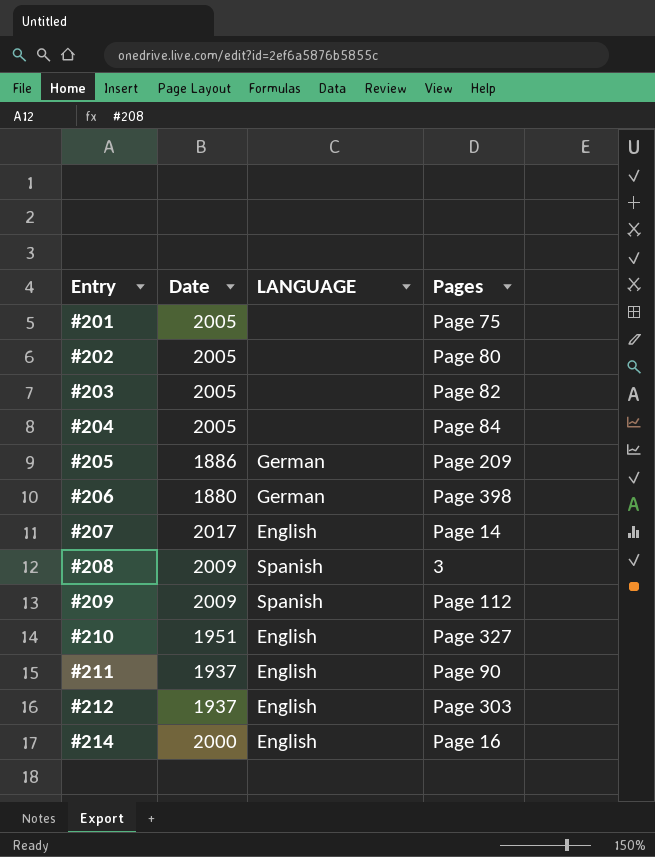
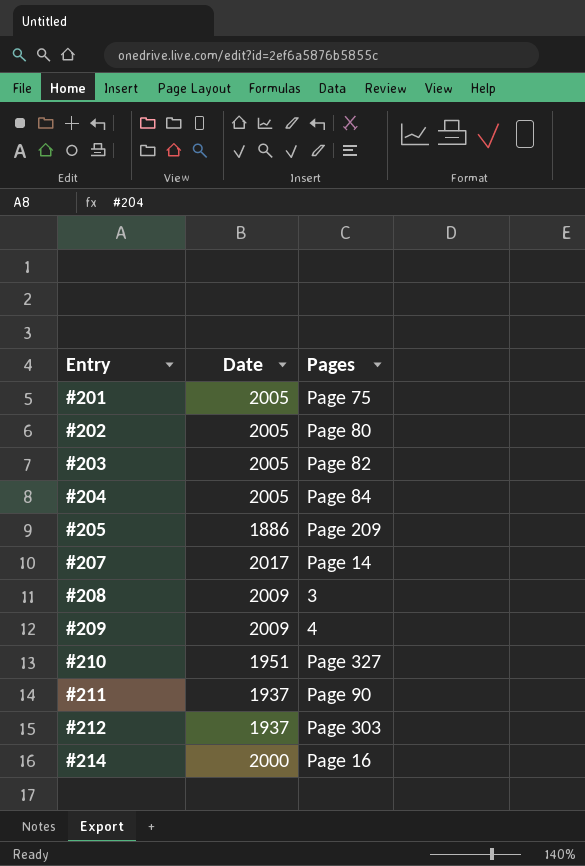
column LANGUAGE | position: 3 -> none
row #206: 1880 | German | Page 398 -> none
#209 | Pages: Page 112 -> 4

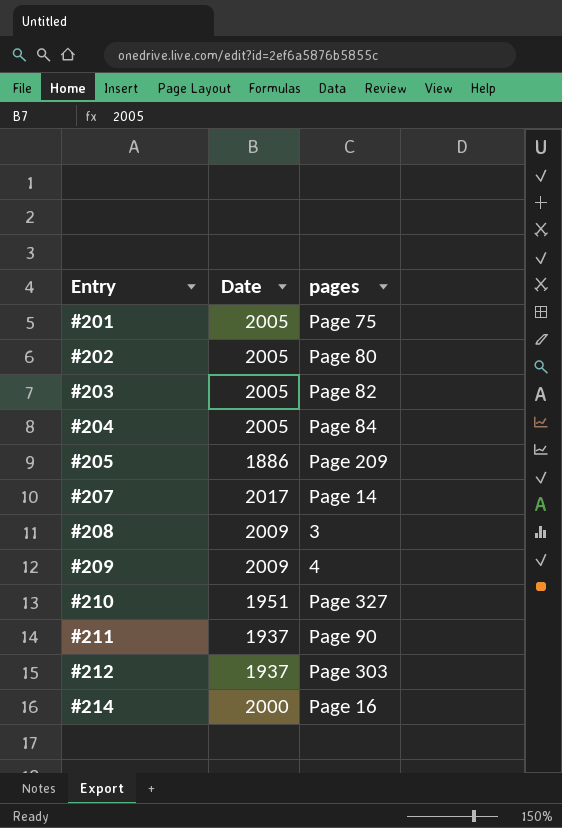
column name: Pages -> pages

